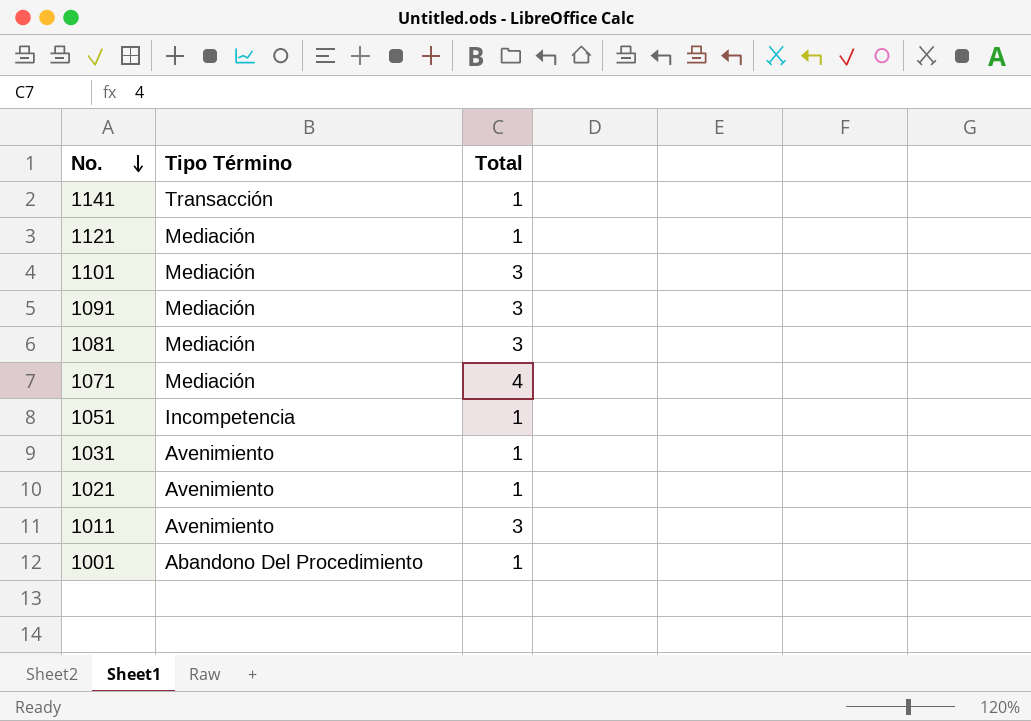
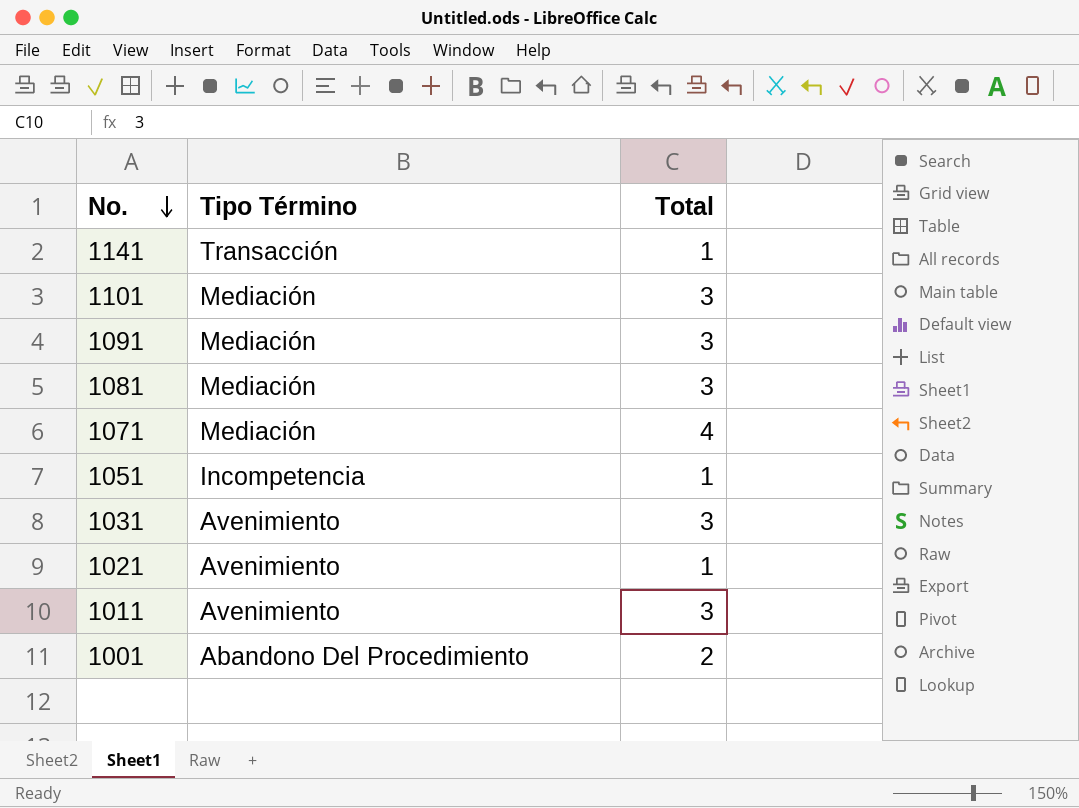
row 1121: Mediación | 1 -> none
1031 | Total: 1 -> 3
1001 | Total: 1 -> 2

